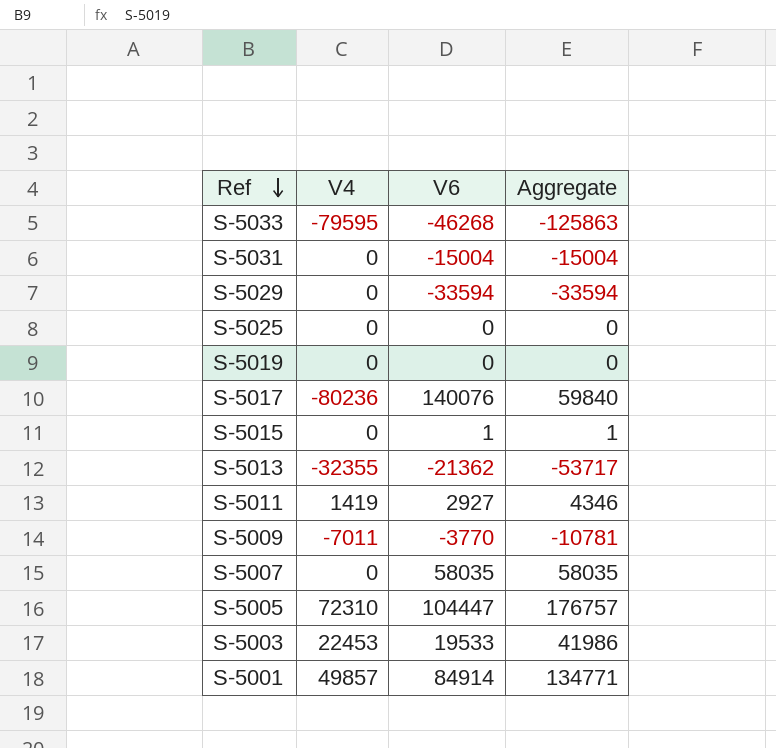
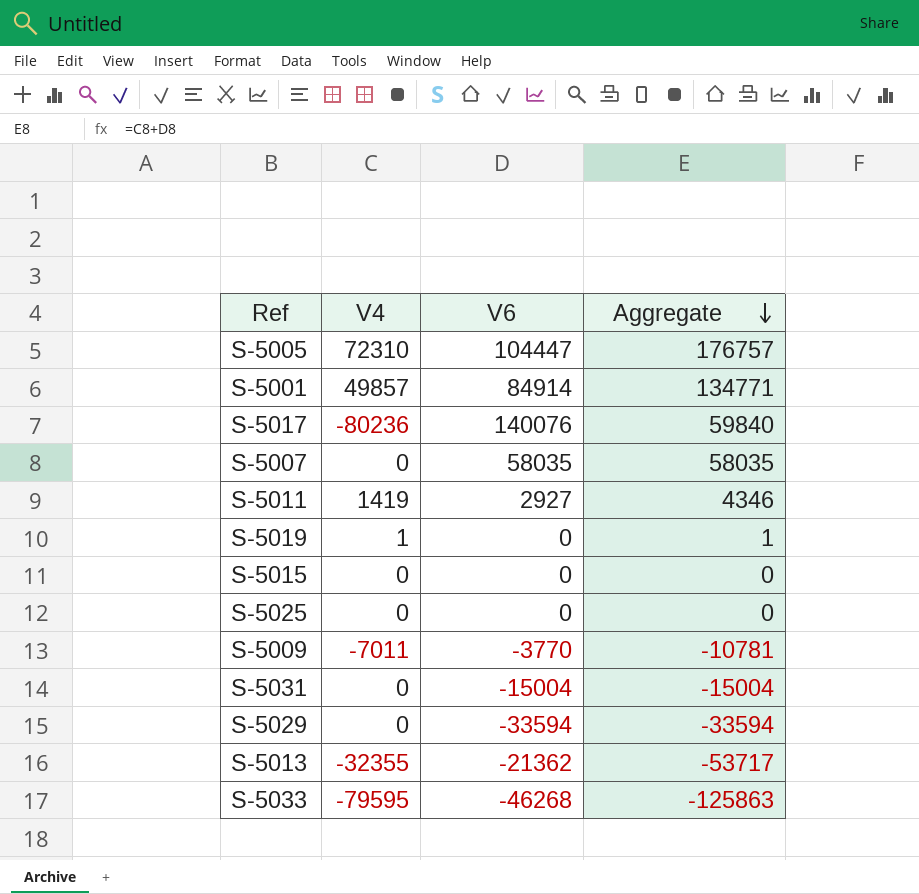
row order: Ref descending -> Aggregate descending
row S-5003: 22453 | 19533 | 41986 -> none
S-5019 | V4: 0 -> 1
S-5019 | Aggregate: 0 -> 1
S-5015 | V6: 1 -> 0
S-5015 | Aggregate: 1 -> 0

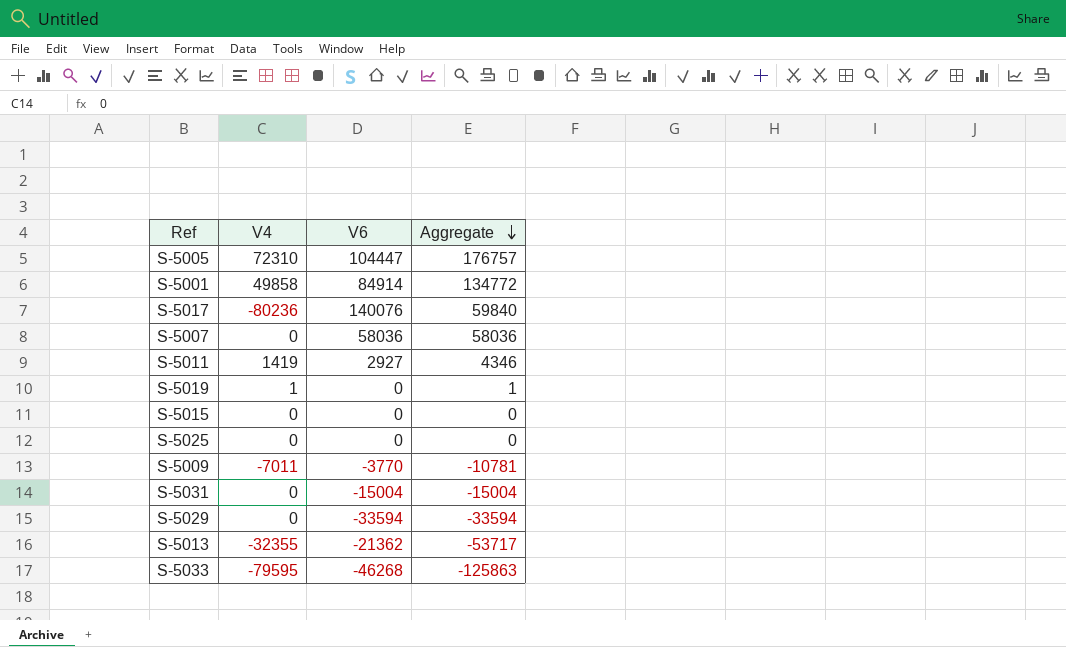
S-5001 | V4: 49857 -> 49858
S-5001 | Aggregate: 134771 -> 134772
S-5007 | V6: 58035 -> 58036
S-5007 | Aggregate: 58035 -> 58036

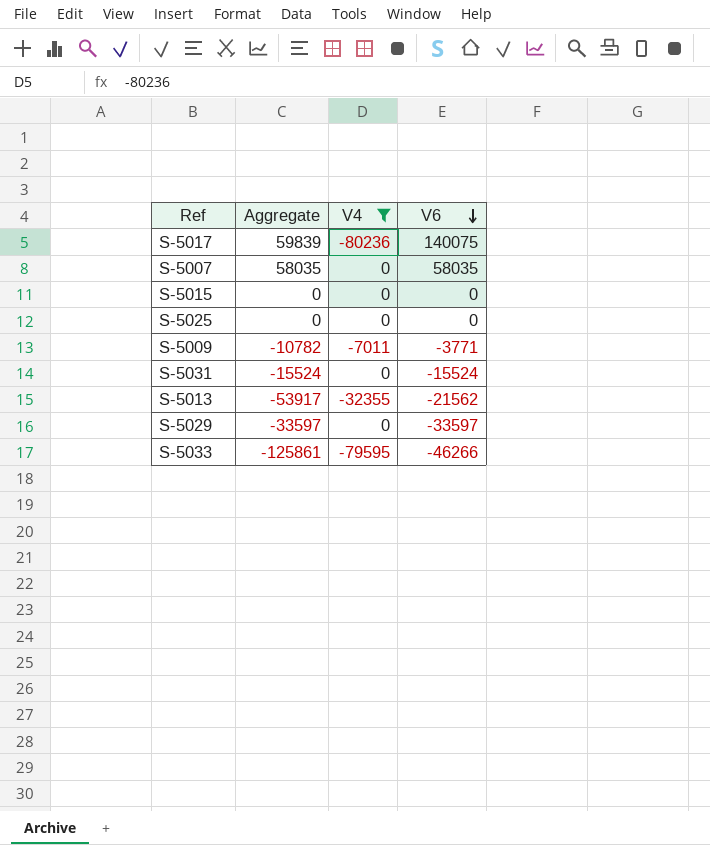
filter: none -> V4 <= 0
row order: Aggregate descending -> V6 descending
column Aggregate | position: 4 -> 2
S-5017 | Aggregate: 59840 -> 59839
S-5017 | V6: 140076 -> 140075
S-5007 | Aggregate: 58036 -> 58035
S-5007 | V6: 58036 -> 58035
S-5009 | Aggregate: -10781 -> -10782
S-5009 | V6: -3770 -> -3771
S-5031 | Aggregate: -15004 -> -15524
S-5031 | V6: -15004 -> -15524
S-5013 | Aggregate: -53717 -> -53917
S-5013 | V6: -21362 -> -21562
S-5029 | Aggregate: -33594 -> -33597
S-5029 | V6: -33594 -> -33597
S-5033 | Aggregate: -125863 -> -125861
S-5033 | V6: -46268 -> -46266

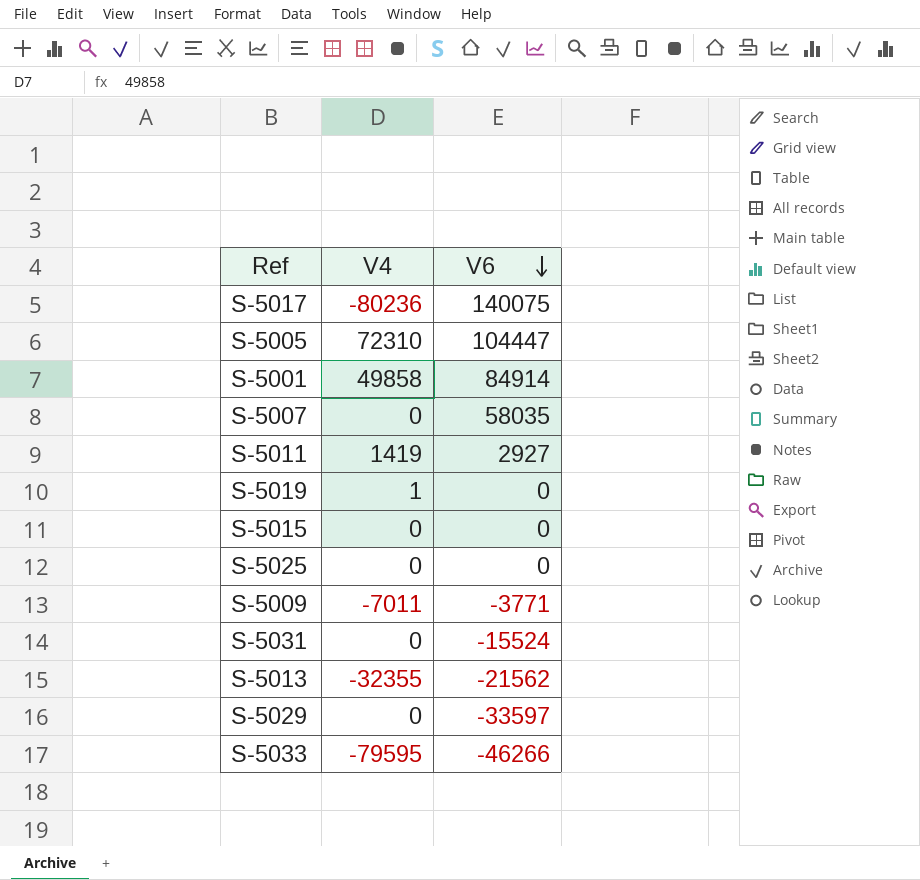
filter: V4 <= 0 -> none
column Aggregate | formula: [V4] + [V6] -> none

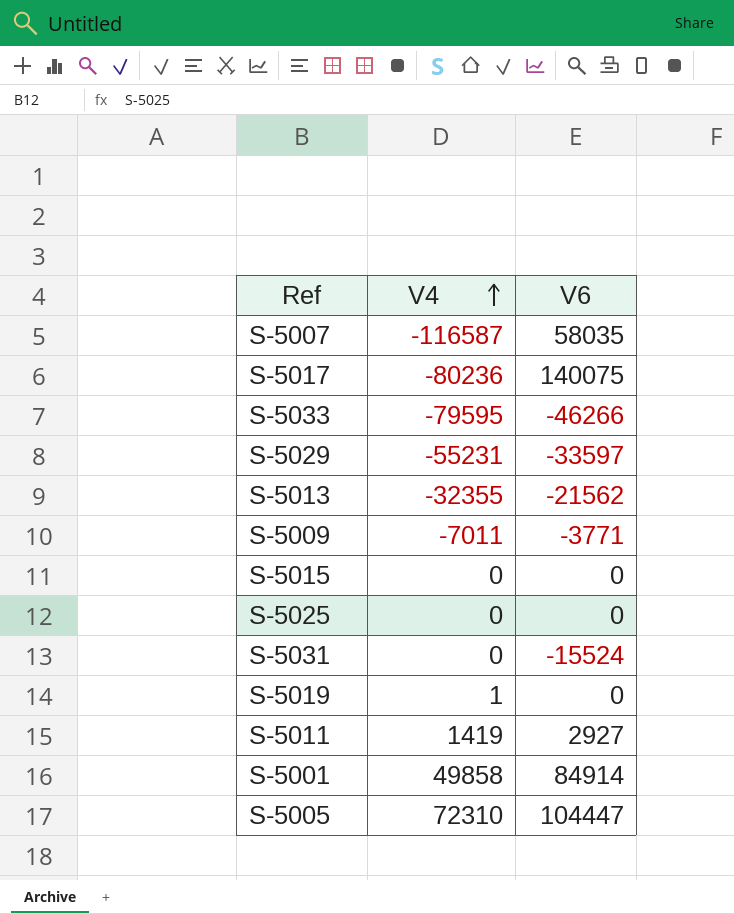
row order: V6 descending -> V4 ascending
S-5007 | V4: 0 -> -116587
S-5029 | V4: 0 -> -55231

